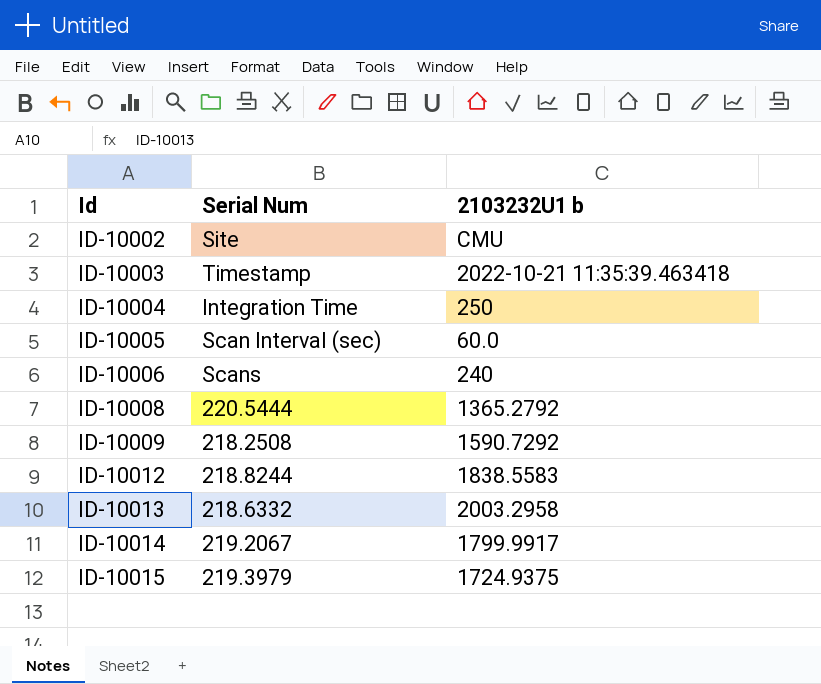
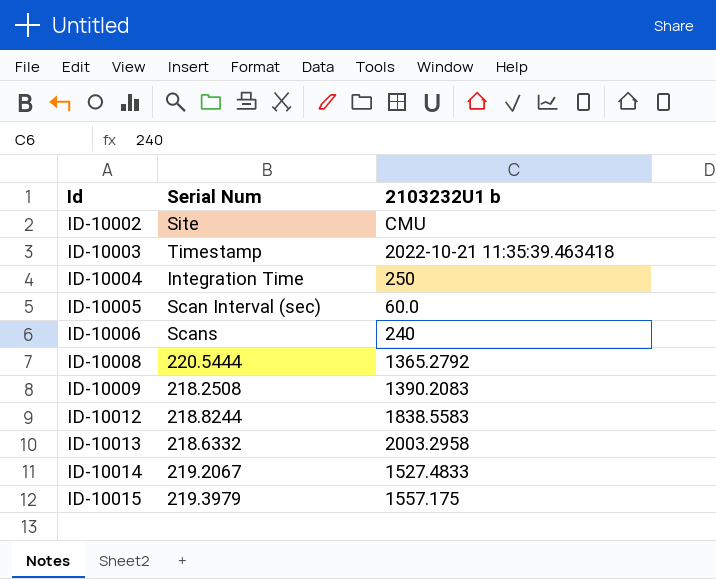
ID-10009 | 2103232U1 b: 1590.7292 -> 1390.2083
ID-10014 | 2103232U1 b: 1799.9917 -> 1527.4833
ID-10015 | 2103232U1 b: 1724.9375 -> 1557.175

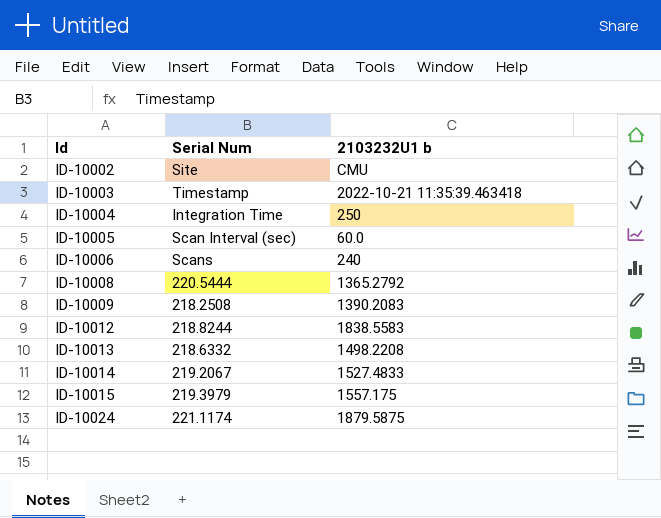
ID-10013 | 2103232U1 b: 2003.2958 -> 1498.2208
row ID-10024: none -> 221.1174 | 1879.5875

